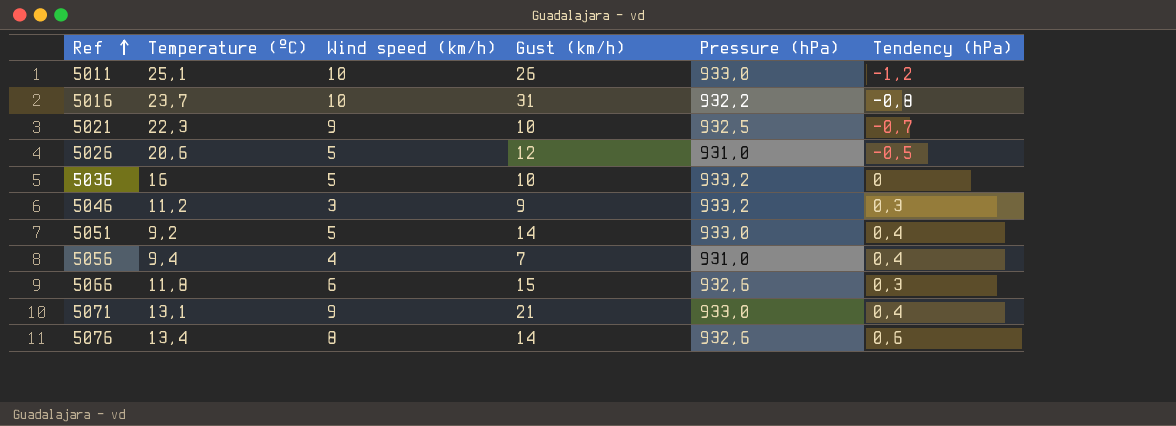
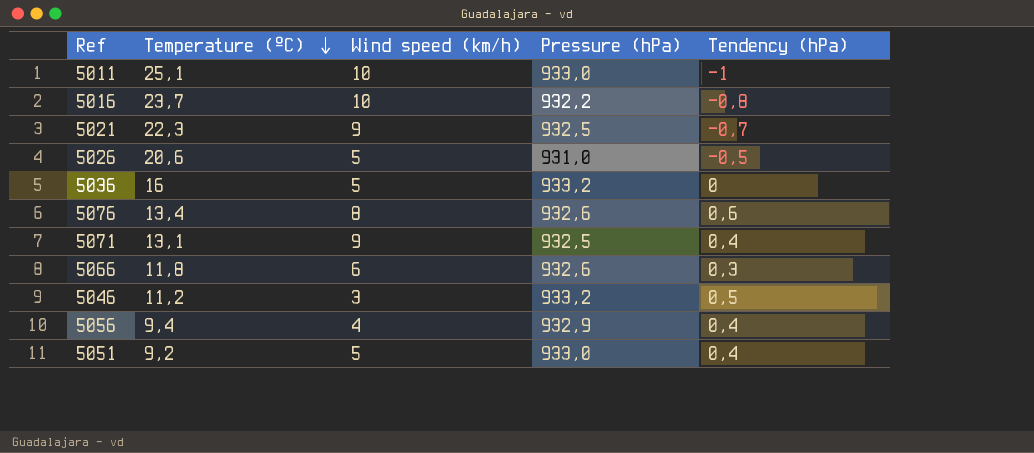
row order: Ref ascending -> Temperature (ºC) descending
column Gust (km/h) | position: 4 -> none
5011 | Tendency (hPa): -1,2 -> -1
5071 | Pressure (hPa): 933,0 -> 932,5
5046 | Tendency (hPa): 0,3 -> 0,5
5056 | Pressure (hPa): 931,0 -> 932,9

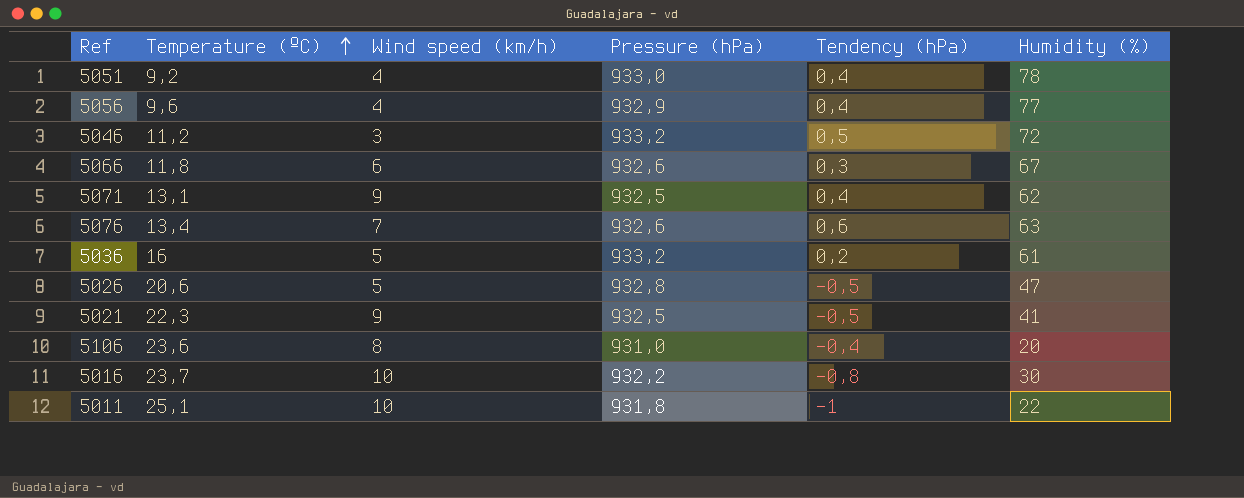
row order: Temperature (ºC) descending -> Temperature (ºC) ascending
column Humidity (%) | position: none -> 6
5051 | Wind speed (km/h): 5 -> 4
5056 | Temperature (ºC): 9,4 -> 9,6
5076 | Wind speed (km/h): 8 -> 7
5036 | Tendency (hPa): 0 -> 0,2
5026 | Pressure (hPa): 931,0 -> 932,8
5021 | Tendency (hPa): -0,7 -> -0,5
row 5106: none -> 23,6 | 8 | 931,0 | -0,4 | 20
5011 | Pressure (hPa): 933,0 -> 931,8

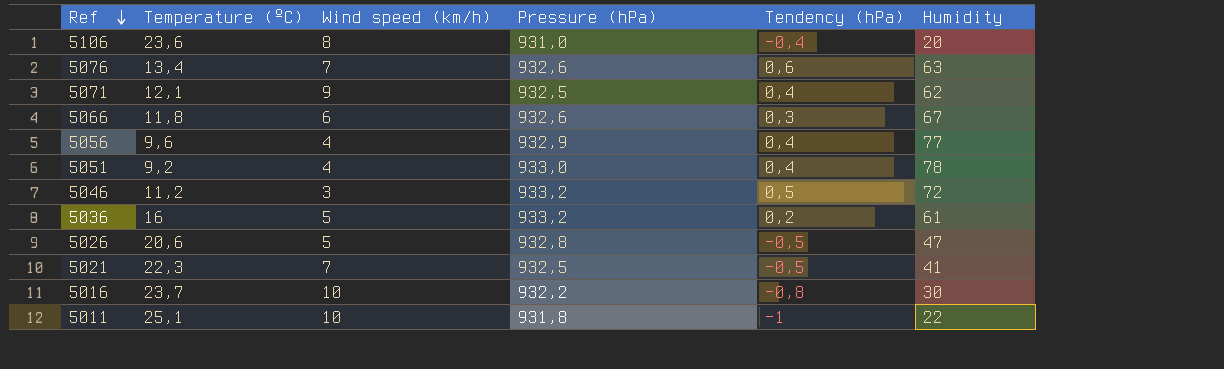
row order: Temperature (ºC) ascending -> Ref descending
column name: Humidity (%) -> Humidity
5071 | Temperature (ºC): 13,1 -> 12,1
5021 | Wind speed (km/h): 9 -> 7

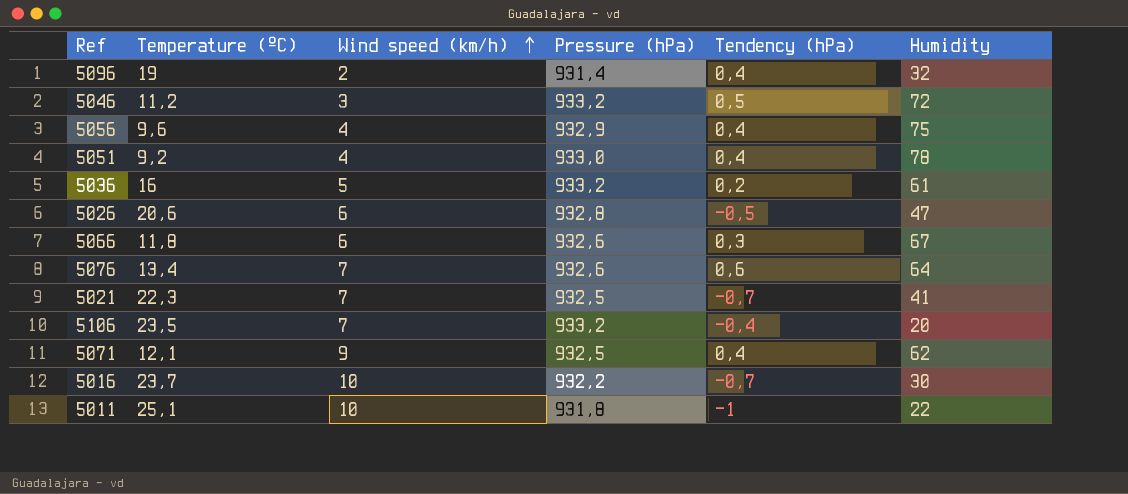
row order: Ref descending -> Wind speed (km/h) ascending
row 5096: none -> 19 | 2 | 931,4 | 0,4 | 32
5056 | Humidity: 77 -> 75
5026 | Wind speed (km/h): 5 -> 6
5076 | Humidity: 63 -> 64
5021 | Tendency (hPa): -0,5 -> -0,7
5106 | Temperature (ºC): 23,6 -> 23,5
5106 | Wind speed (km/h): 8 -> 7
5106 | Pressure (hPa): 931,0 -> 933,2
5016 | Tendency (hPa): -0,8 -> -0,7

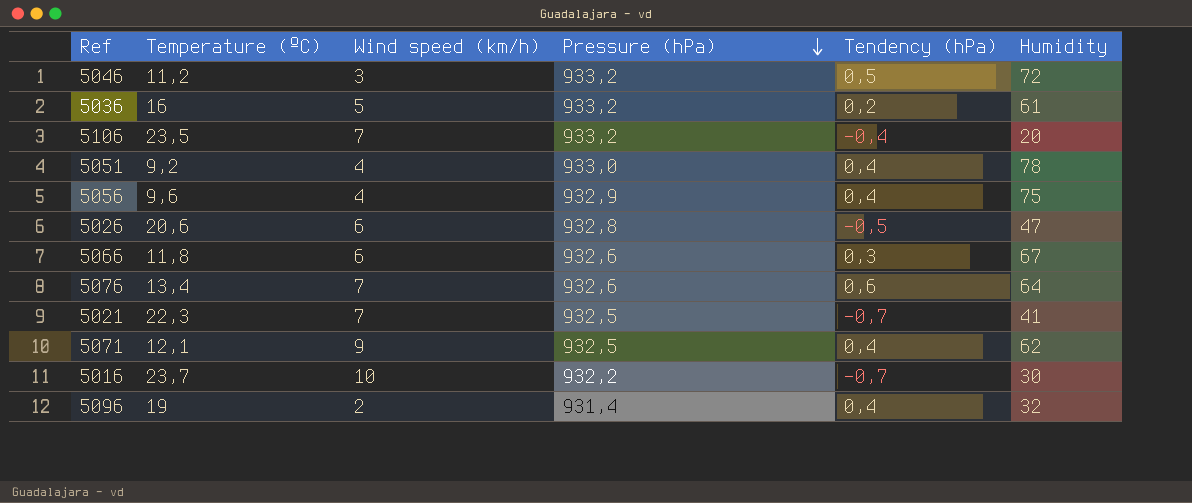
row order: Wind speed (km/h) ascending -> Pressure (hPa) descending
row 5011: 25,1 | 10 | 931,8 | -1 | 22 -> none

